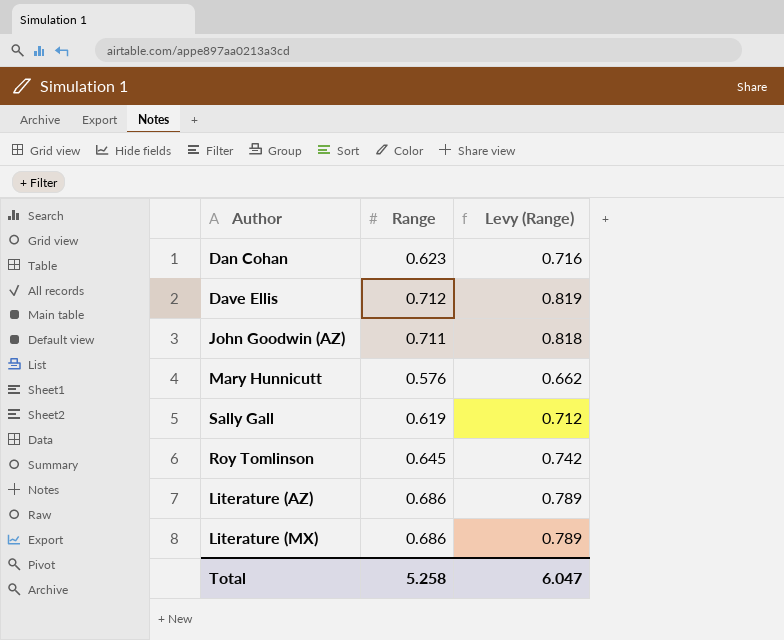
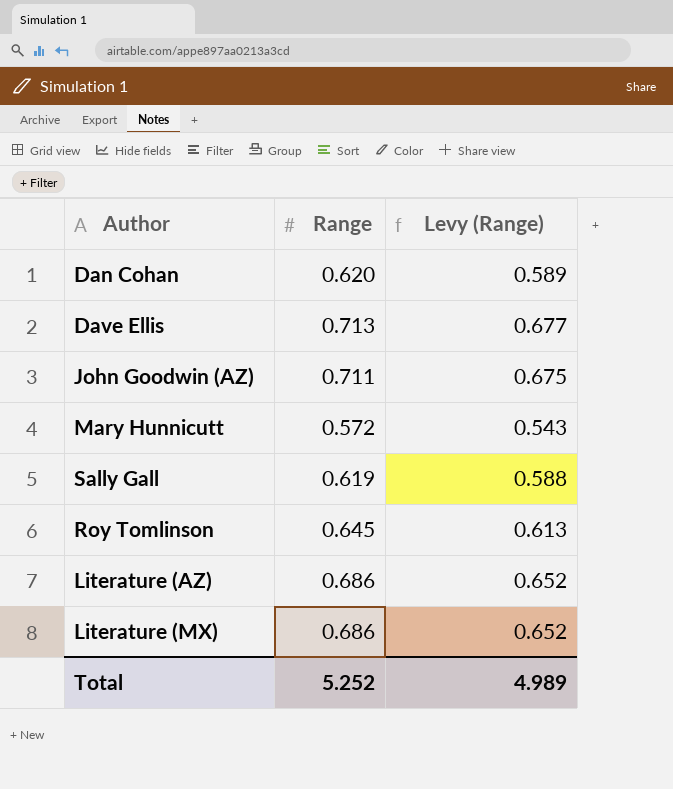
column Levy (Range) | formula: [Range] * 1.15 -> [Range] * 0.95
Dan Cohan | Range: 0.623 -> 0.620
Dave Ellis | Range: 0.712 -> 0.713
Mary Hunnicutt | Range: 0.576 -> 0.572
Total | Range: 5.258 -> 5.252
Total | Levy (Range): 6.047 -> 4.989

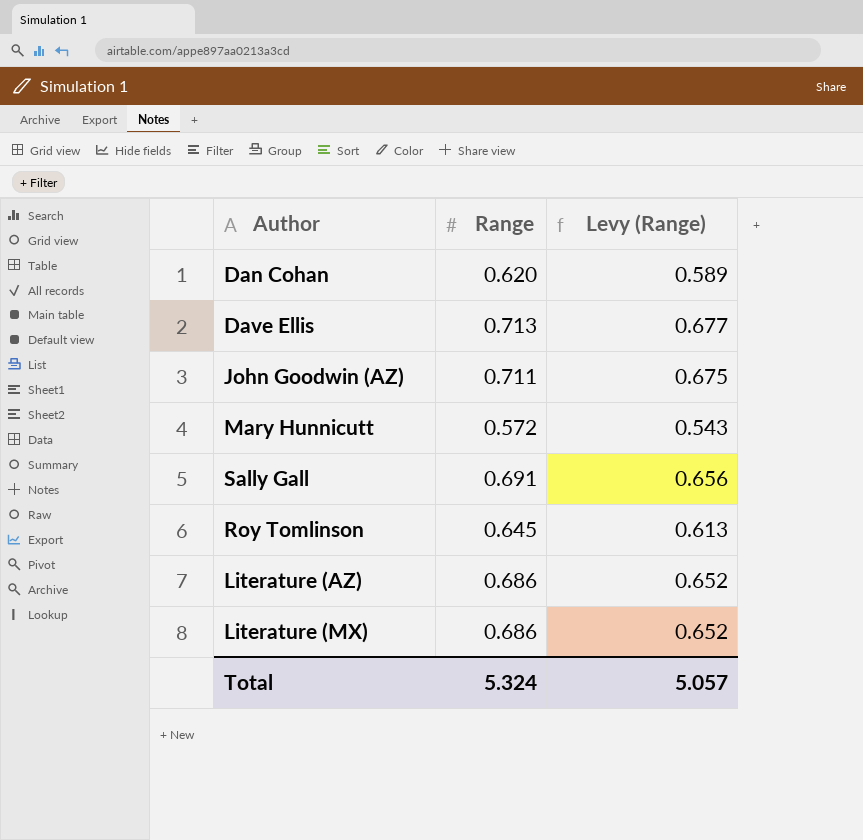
Sally Gall | Range: 0.619 -> 0.691
Sally Gall | Levy (Range): 0.588 -> 0.656
Total | Range: 5.252 -> 5.324
Total | Levy (Range): 4.989 -> 5.057

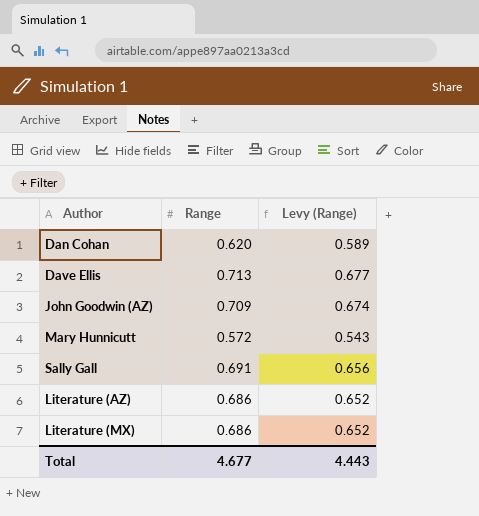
row Roy Tomlinson: 0.645 | 0.613 -> none
John Goodwin (AZ) | Range: 0.711 -> 0.709
John Goodwin (AZ) | Levy (Range): 0.675 -> 0.674
Total | Range: 5.324 -> 4.677
Total | Levy (Range): 5.057 -> 4.443

